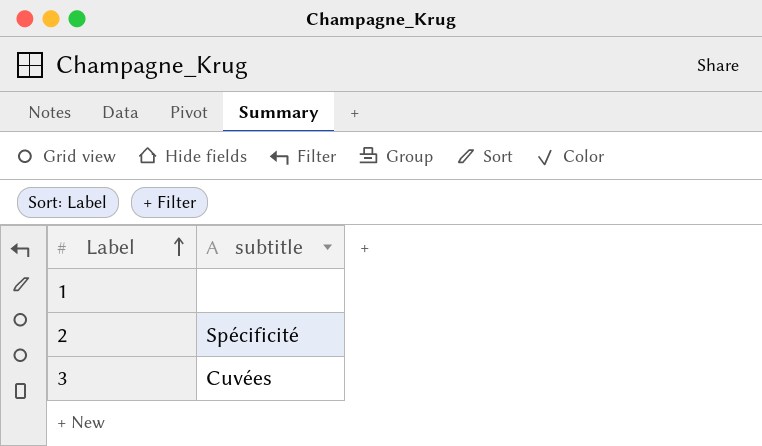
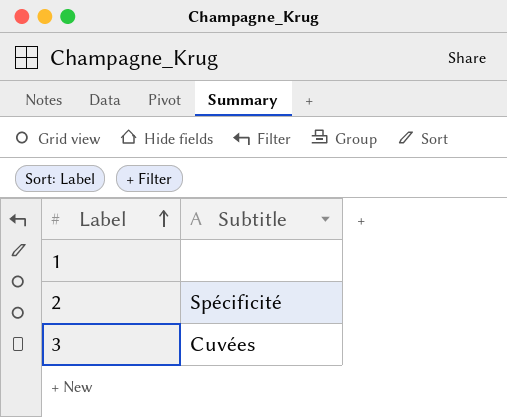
column name: subtitle -> Subtitle

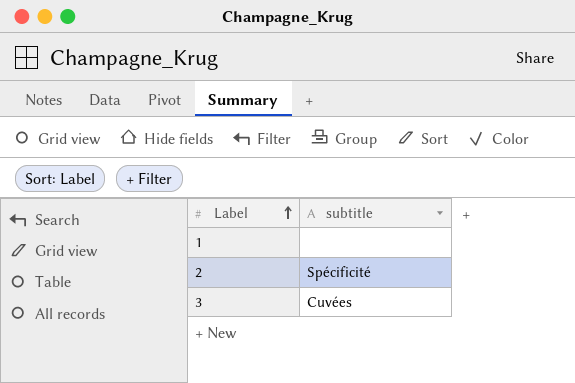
column name: Subtitle -> subtitle

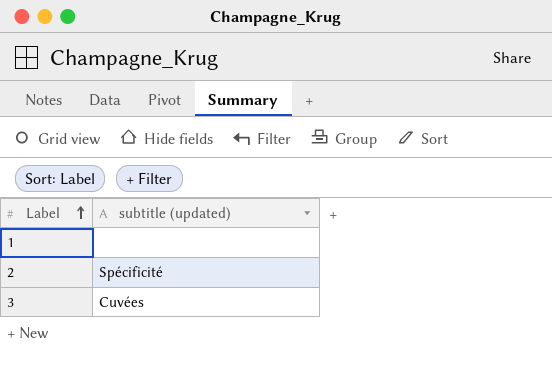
column name: subtitle -> subtitle (updated)

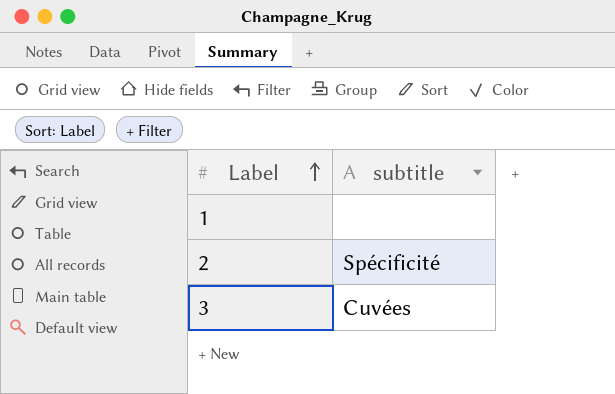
column name: subtitle (updated) -> subtitle

